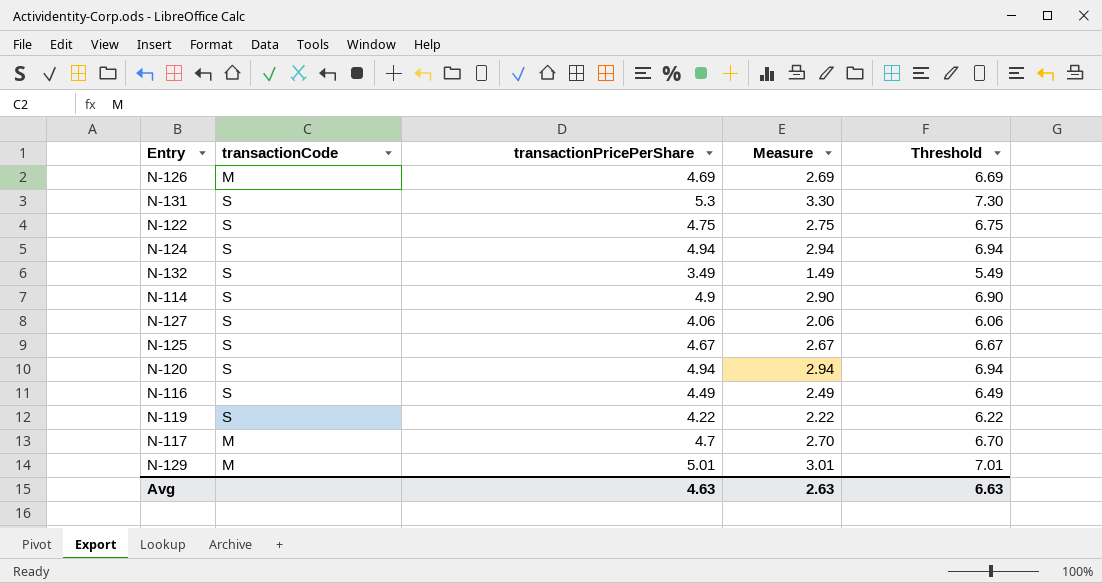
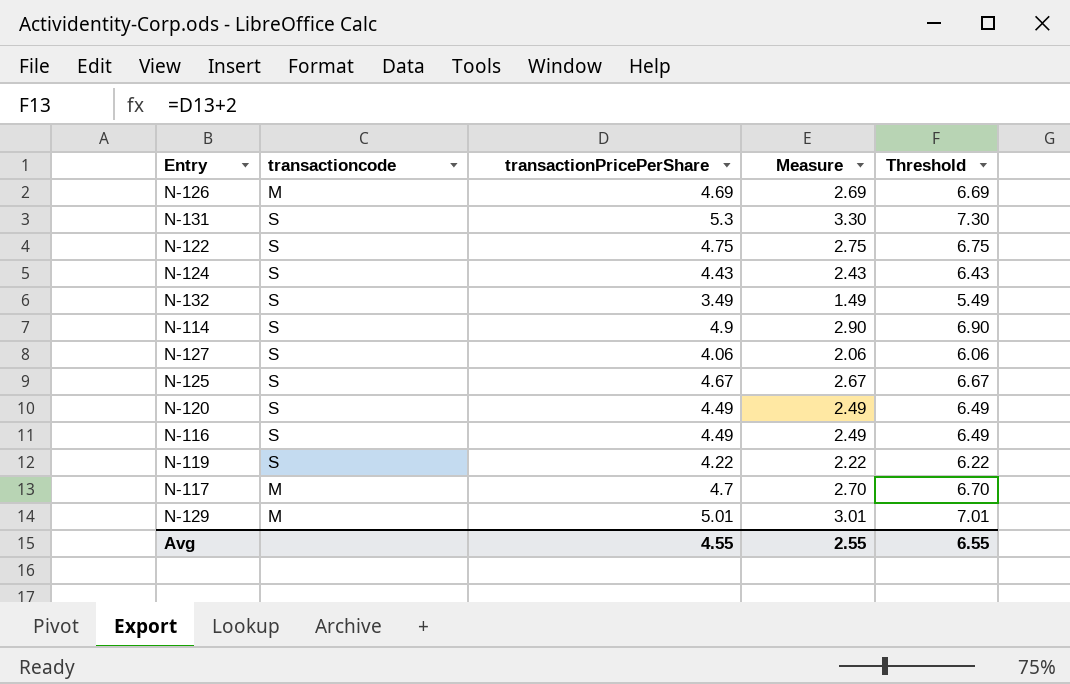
column name: transactionCode -> transactioncode
N-124 | transactionPricePerShare: 4.94 -> 4.43
N-124 | Measure: 2.94 -> 2.43
N-124 | Threshold: 6.94 -> 6.43
N-120 | transactionPricePerShare: 4.94 -> 4.49
N-120 | Measure: 2.94 -> 2.49
N-120 | Threshold: 6.94 -> 6.49
Avg | transactionPricePerShare: 4.63 -> 4.55
Avg | Measure: 2.63 -> 2.55
Avg | Threshold: 6.63 -> 6.55

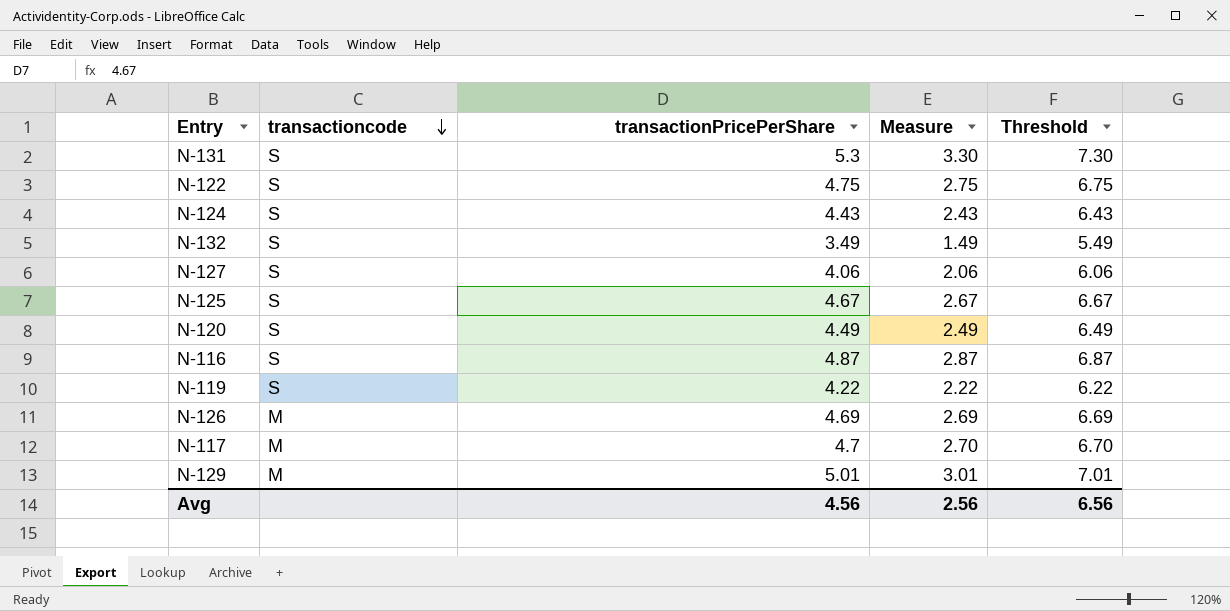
row order: none -> transactioncode descending
row N-114: S | 4.9 | 2.90 | 6.90 -> none
N-116 | transactionPricePerShare: 4.49 -> 4.87
N-116 | Measure: 2.49 -> 2.87
N-116 | Threshold: 6.49 -> 6.87
Avg | transactionPricePerShare: 4.55 -> 4.56
Avg | Measure: 2.55 -> 2.56
Avg | Threshold: 6.55 -> 6.56

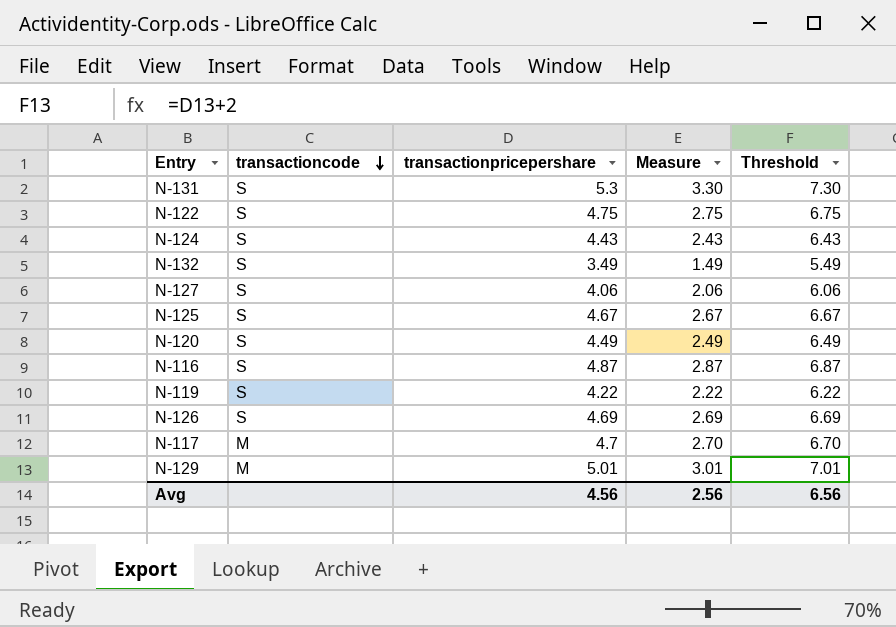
column name: transactionPricePerShare -> transactionpricepershare
N-126 | transactioncode: M -> S

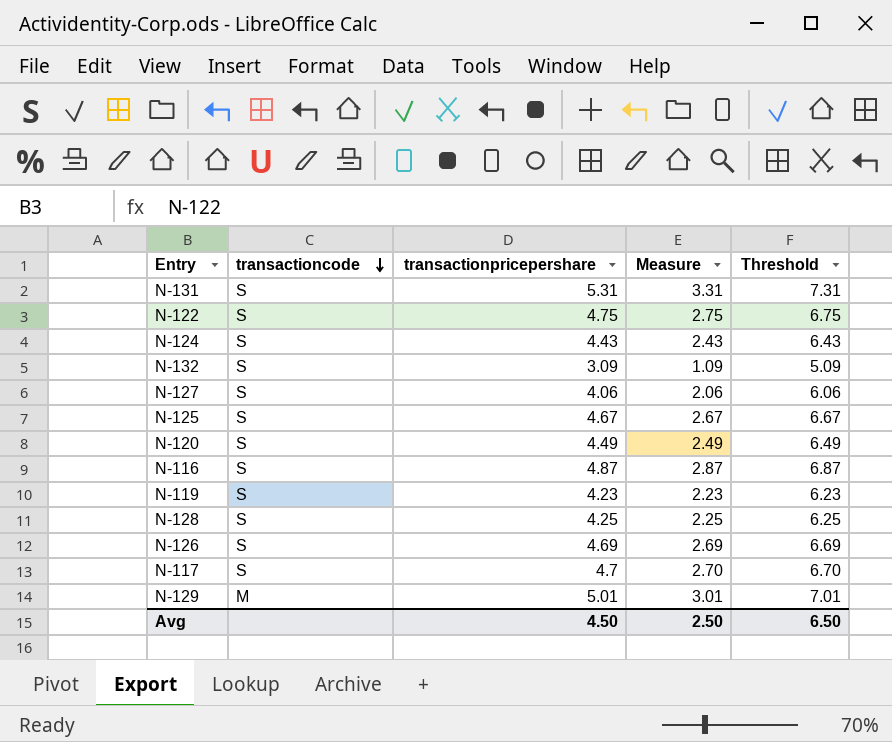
N-131 | transactionpricepershare: 5.3 -> 5.31
N-131 | Measure: 3.30 -> 3.31
N-131 | Threshold: 7.30 -> 7.31
N-132 | transactionpricepershare: 3.49 -> 3.09
N-132 | Measure: 1.49 -> 1.09
N-132 | Threshold: 5.49 -> 5.09
N-119 | transactionpricepershare: 4.22 -> 4.23
N-119 | Measure: 2.22 -> 2.23
N-119 | Threshold: 6.22 -> 6.23
row N-128: none -> S | 4.25 | 2.25 | 6.25
N-117 | transactioncode: M -> S
Avg | transactionpricepershare: 4.56 -> 4.50
Avg | Measure: 2.56 -> 2.50
Avg | Threshold: 6.56 -> 6.50

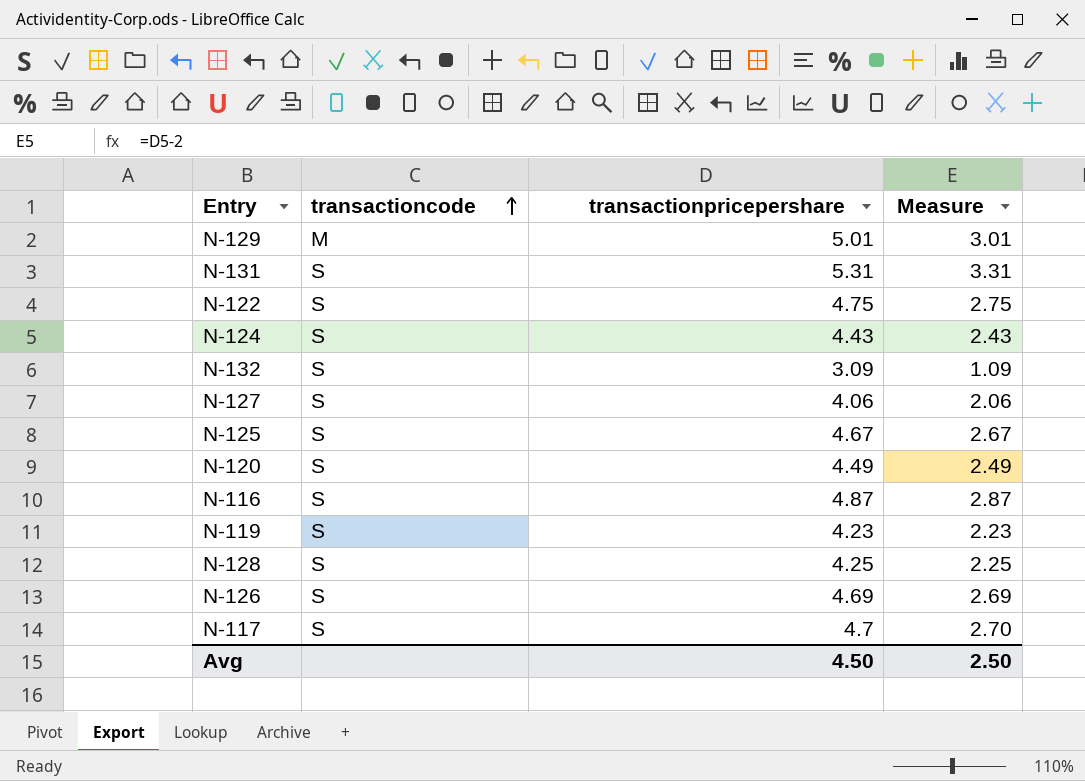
row order: transactioncode descending -> transactioncode ascending
column Threshold | formula: [transactionpricepershare] + 2 -> none

